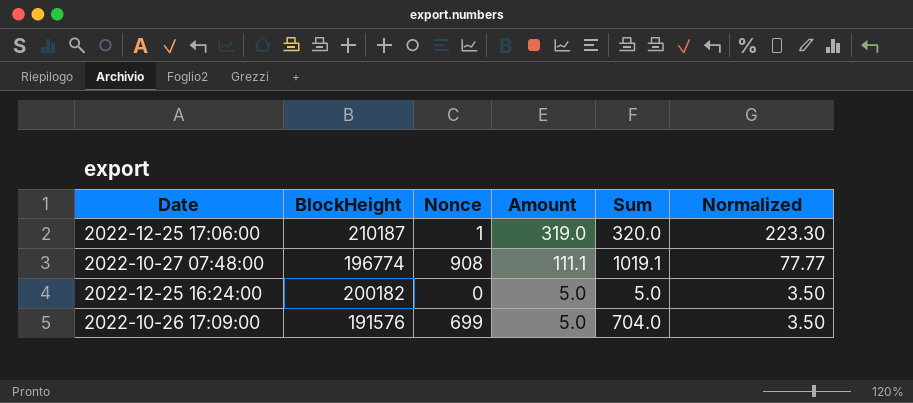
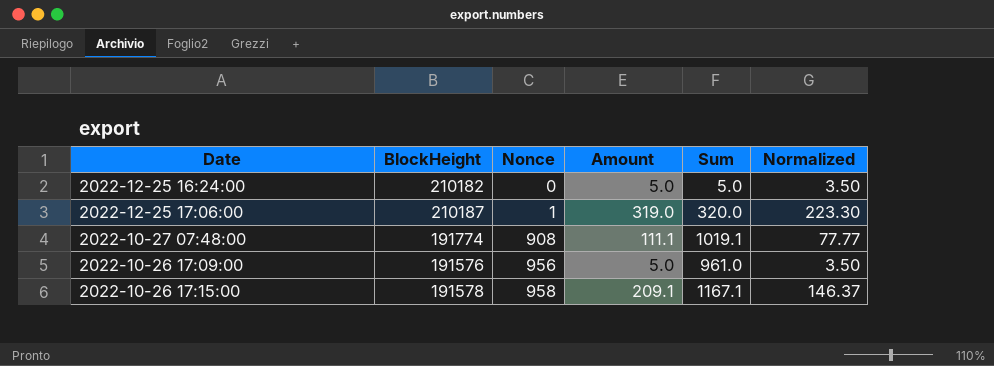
row order: Amount descending -> Nonce ascending
2022-12-25 16:24:00 | BlockHeight: 200182 -> 210182
2022-10-27 07:48:00 | BlockHeight: 196774 -> 191774
2022-10-26 17:09:00 | Nonce: 699 -> 956
2022-10-26 17:09:00 | Sum: 704.0 -> 961.0
row 2022-10-26 17:15:00: none -> 191578 | 958 | 209.1 | 1167.1 | 146.37

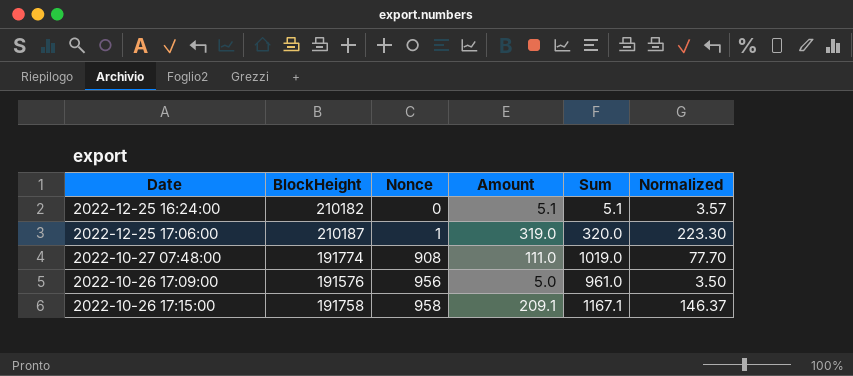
2022-12-25 16:24:00 | Amount: 5.0 -> 5.1
2022-12-25 16:24:00 | Sum: 5.0 -> 5.1
2022-12-25 16:24:00 | Normalized: 3.50 -> 3.57
2022-10-27 07:48:00 | Amount: 111.1 -> 111.0
2022-10-27 07:48:00 | Sum: 1019.1 -> 1019.0
2022-10-27 07:48:00 | Normalized: 77.77 -> 77.70
2022-10-26 17:15:00 | BlockHeight: 191578 -> 191758

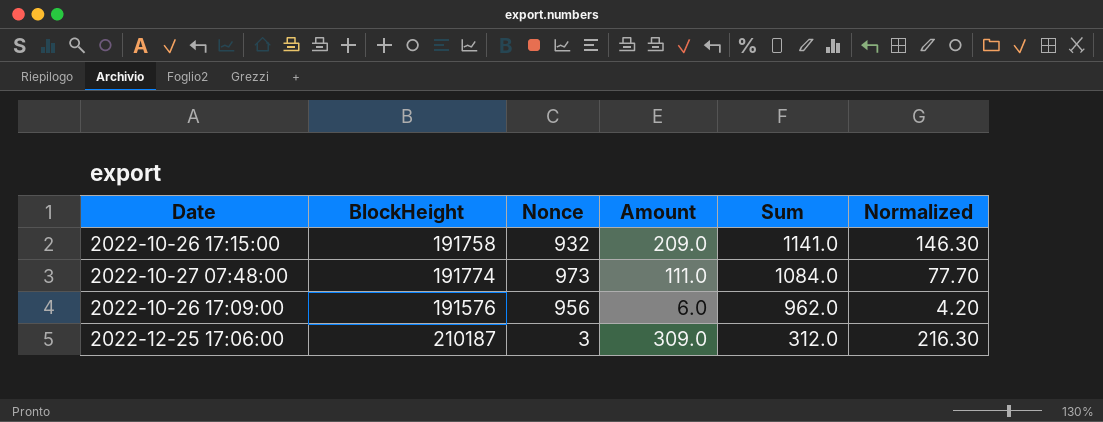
row order: Nonce ascending -> Sum descending
row 2022-12-25 16:24:00: 210182 | 0 | 5.1 | 5.1 | 3.57 -> none
2022-10-26 17:15:00 | Nonce: 958 -> 932
2022-10-26 17:15:00 | Amount: 209.1 -> 209.0
2022-10-26 17:15:00 | Sum: 1167.1 -> 1141.0
2022-10-26 17:15:00 | Normalized: 146.37 -> 146.30
2022-10-27 07:48:00 | Nonce: 908 -> 973
2022-10-27 07:48:00 | Sum: 1019.0 -> 1084.0
2022-10-26 17:09:00 | Amount: 5.0 -> 6.0
2022-10-26 17:09:00 | Sum: 961.0 -> 962.0
2022-10-26 17:09:00 | Normalized: 3.50 -> 4.20
2022-12-25 17:06:00 | Nonce: 1 -> 3
2022-12-25 17:06:00 | Amount: 319.0 -> 309.0
2022-12-25 17:06:00 | Sum: 320.0 -> 312.0
2022-12-25 17:06:00 | Normalized: 223.30 -> 216.30

